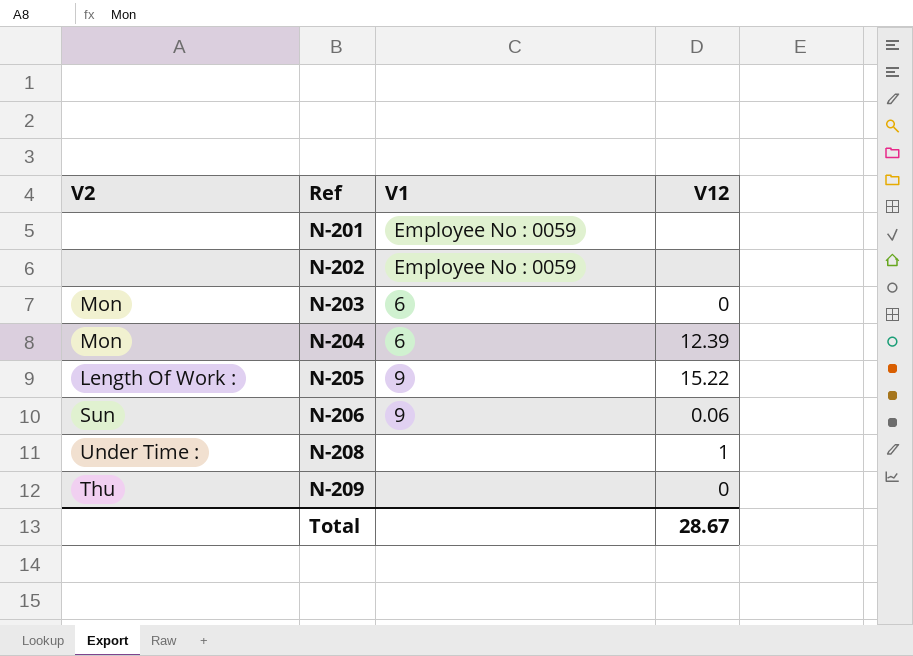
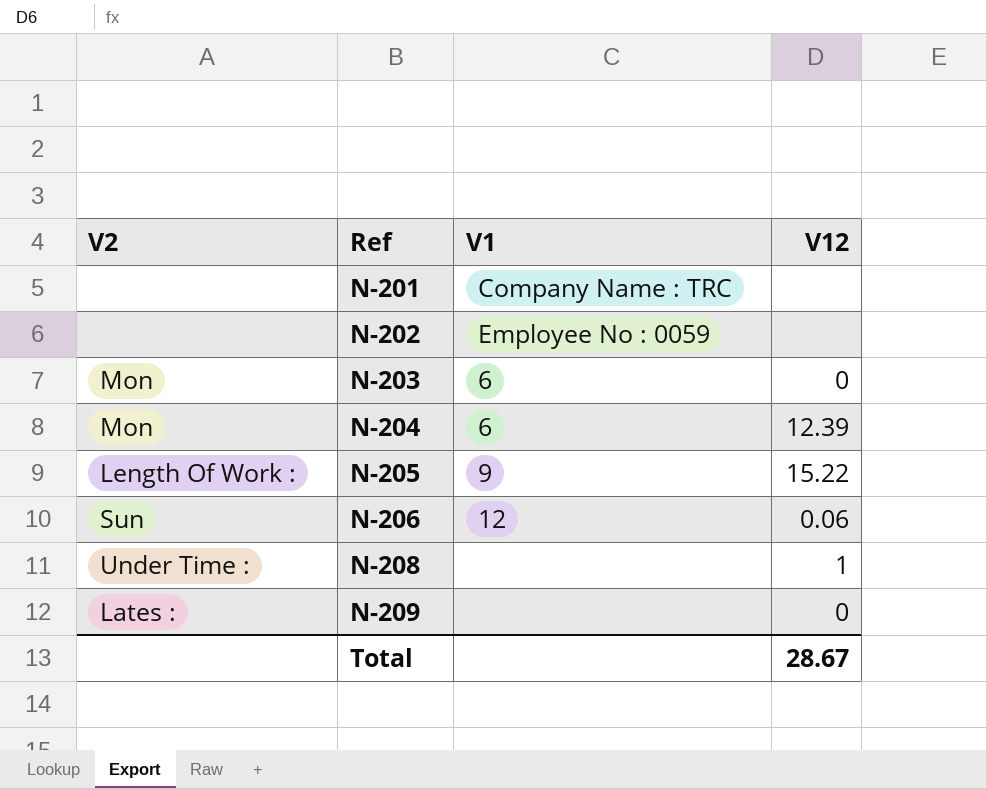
N-201 | V1: Employee No : 0059 -> Company Name : TRC
N-206 | V1: 9 -> 12
N-209 | V2: Thu -> Lates :

